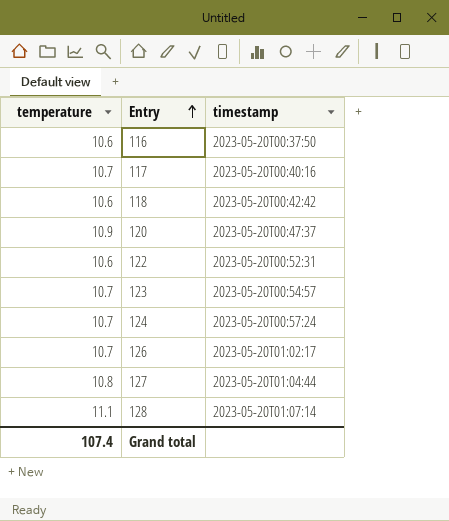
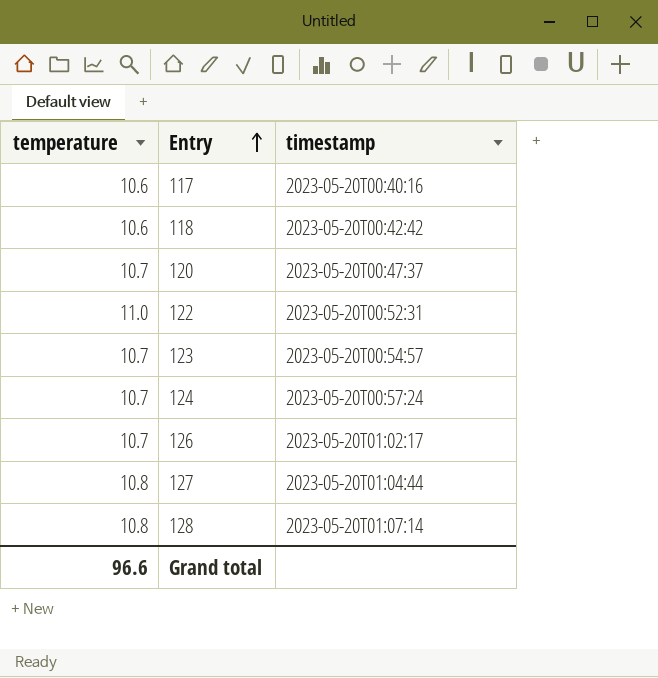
row 116: 10.6 | 2023-05-20T00:37:50 -> none
117 | temperature: 10.7 -> 10.6
120 | temperature: 10.9 -> 10.7
122 | temperature: 10.6 -> 11.0
128 | temperature: 11.1 -> 10.8
Grand total | temperature: 107.4 -> 96.6

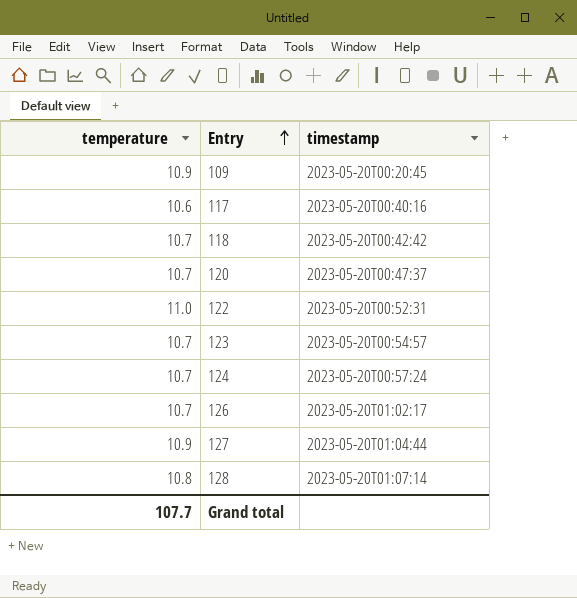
row 109: none -> 10.9 | 2023-05-20T00:20:45
118 | temperature: 10.6 -> 10.7
127 | temperature: 10.8 -> 10.9
Grand total | temperature: 96.6 -> 107.7

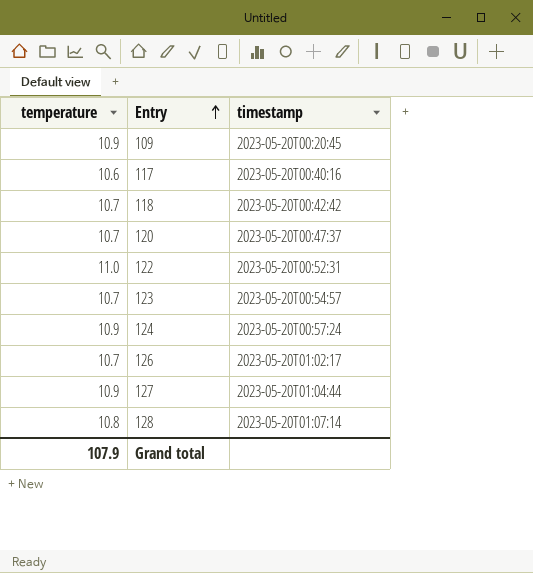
124 | temperature: 10.7 -> 10.9
Grand total | temperature: 107.7 -> 107.9

